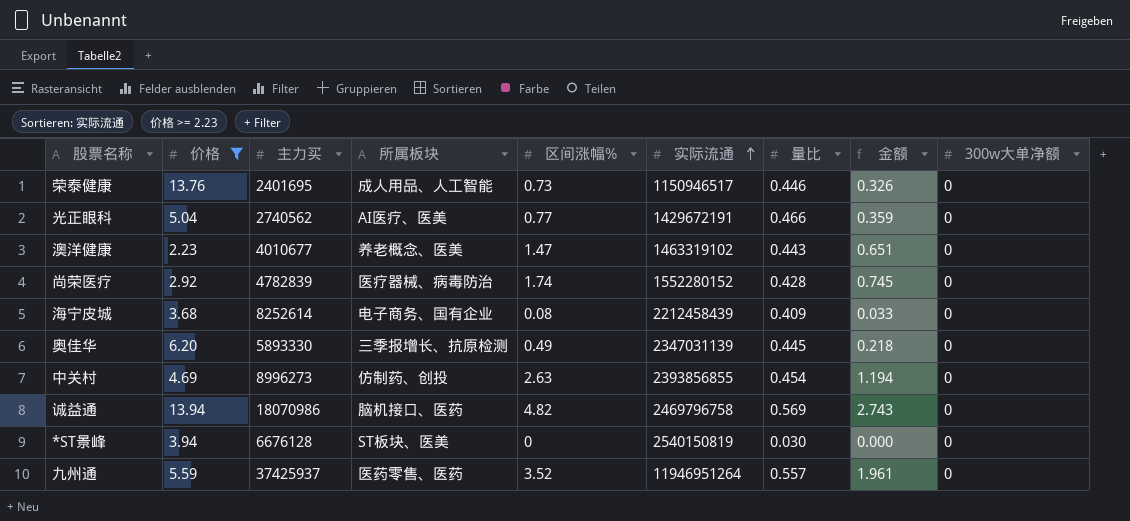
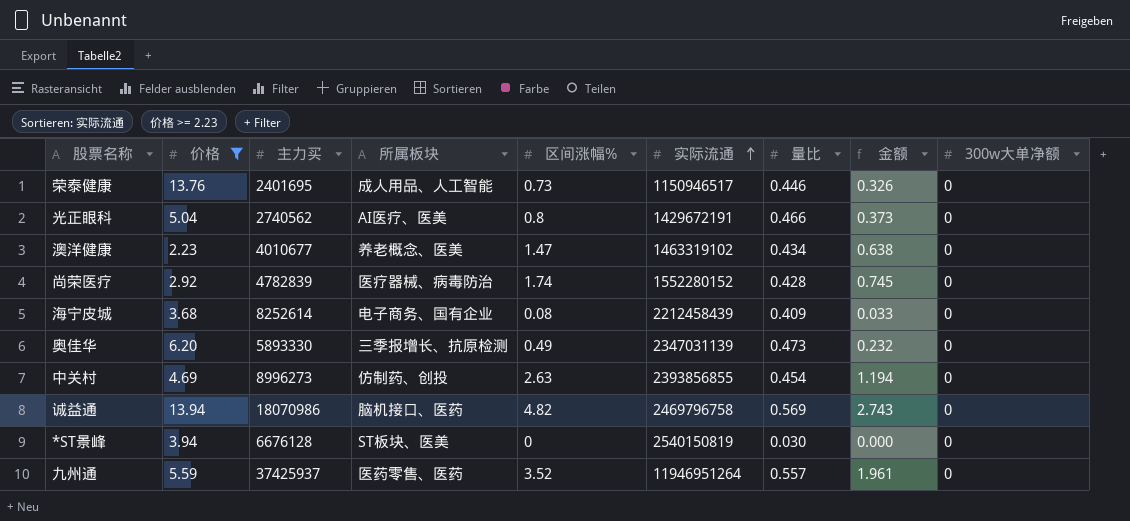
光正眼科 | 区间涨幅%: 0.77 -> 0.8
光正眼科 | 金额: 0.359 -> 0.373
澳洋健康 | 量比: 0.443 -> 0.434
澳洋健康 | 金额: 0.651 -> 0.638
奥佳华 | 量比: 0.445 -> 0.473
奥佳华 | 金额: 0.218 -> 0.232

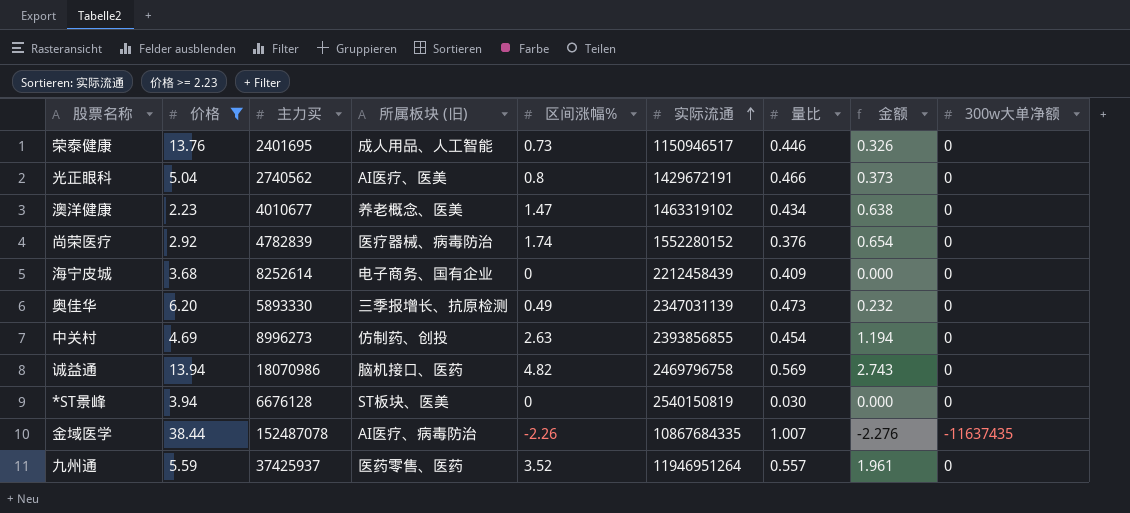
column name: 所属板块 -> 所属板块 (旧)
尚荣医疗 | 量比: 0.428 -> 0.376
尚荣医疗 | 金额: 0.745 -> 0.654
海宁皮城 | 区间涨幅%: 0.08 -> 0
海宁皮城 | 金额: 0.033 -> 0.000
row 金域医学: none -> 38.44 | 152487078 | AI医疗、病毒防治 | -2.26 | 10867684335 | 1.007 | -2.276 | -11637435

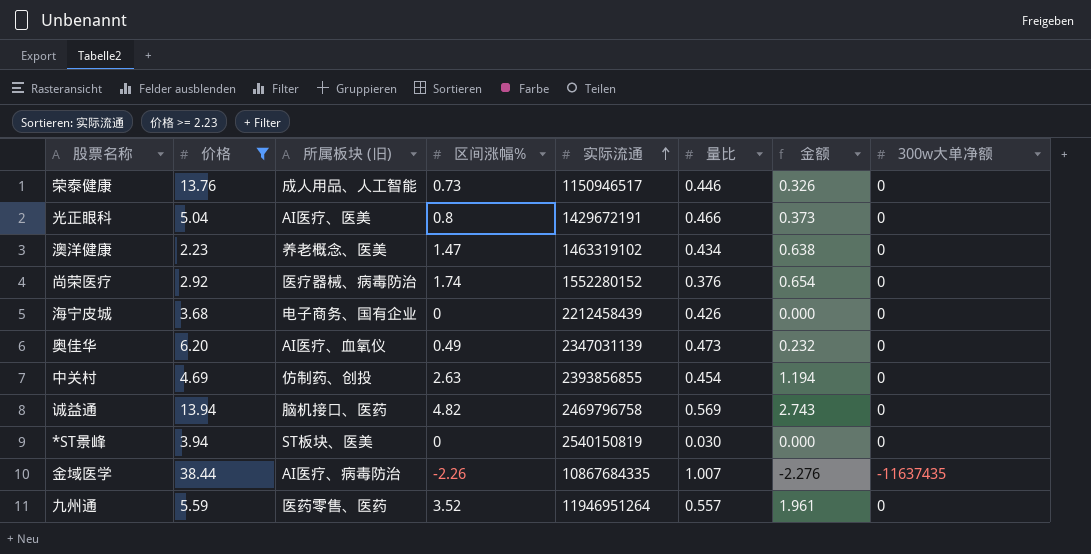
column 主力买 | position: 3 -> none
海宁皮城 | 量比: 0.409 -> 0.426
奥佳华 | 所属板块 (旧): 三季报增长、抗原检测 -> AI医疗、血氧仪

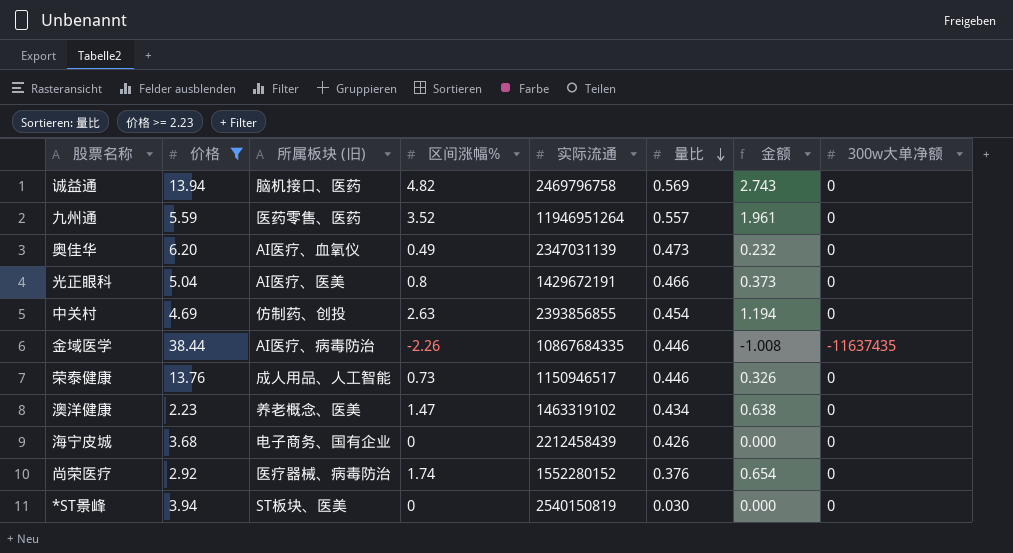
row order: 实际流通 ascending -> 量比 descending
金域医学 | 量比: 1.007 -> 0.446
金域医学 | 金额: -2.276 -> -1.008

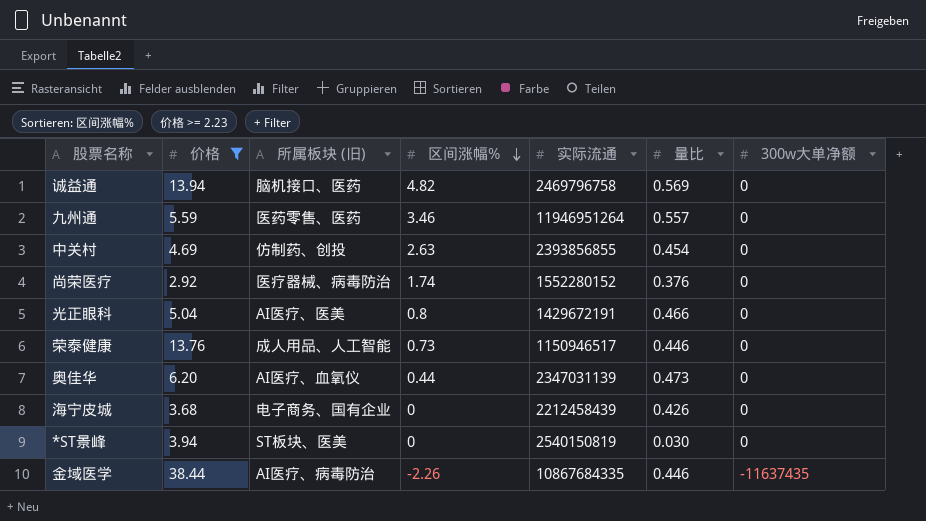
row order: 量比 descending -> 区间涨幅% descending
column 金额 | formula: [区间涨幅%] * [量比] -> none
row 澳洋健康: 2.23 | 养老概念、医美 | 1.47 | 1463319102 | 0.434 | 0.638 | 0 -> none
九州通 | 区间涨幅%: 3.52 -> 3.46
奥佳华 | 区间涨幅%: 0.49 -> 0.44

